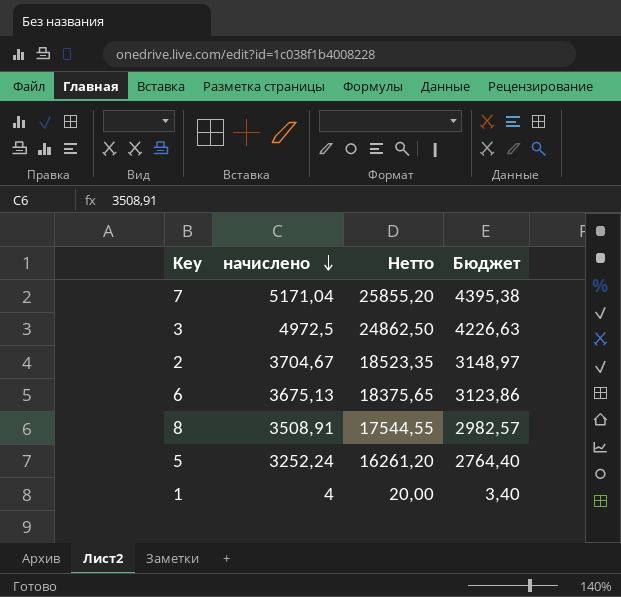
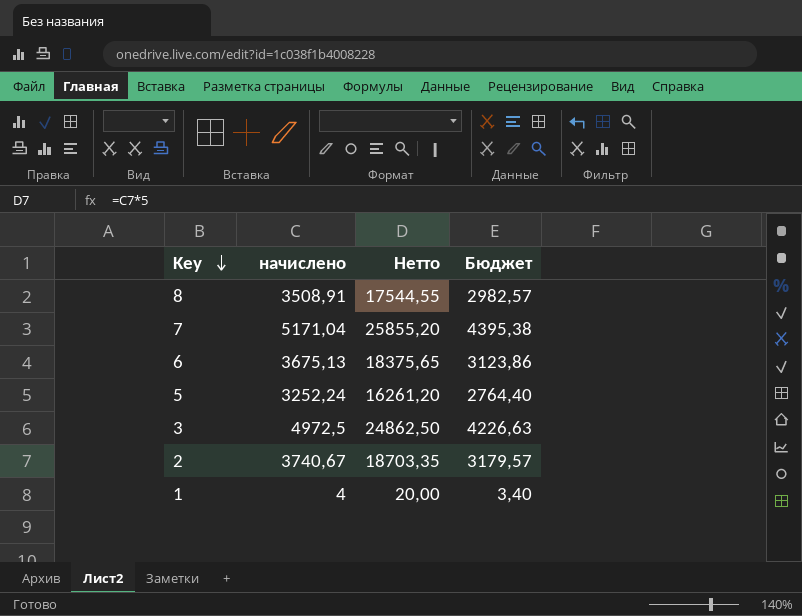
row order: начислено descending -> Key descending
2 | начислено: 3704,67 -> 3740,67
2 | Нетто: 18523,35 -> 18703,35
2 | Бюджет: 3148,97 -> 3179,57

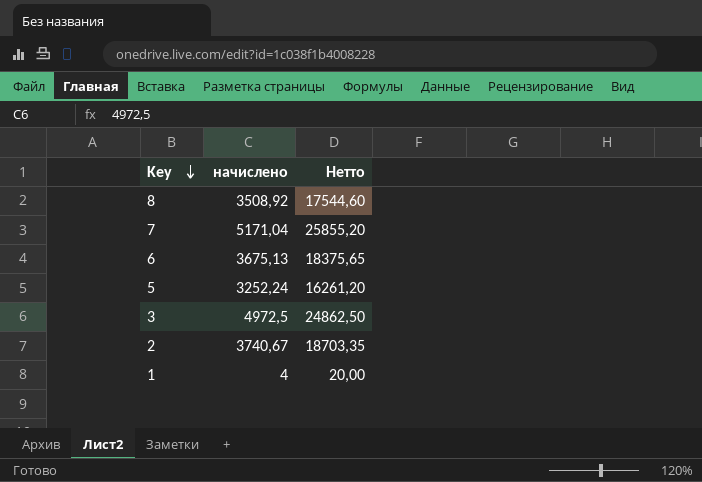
column Бюджет | formula: [начислено] * 0,85 -> none
8 | начислено: 3508,91 -> 3508,92
8 | Нетто: 17544,55 -> 17544,60

